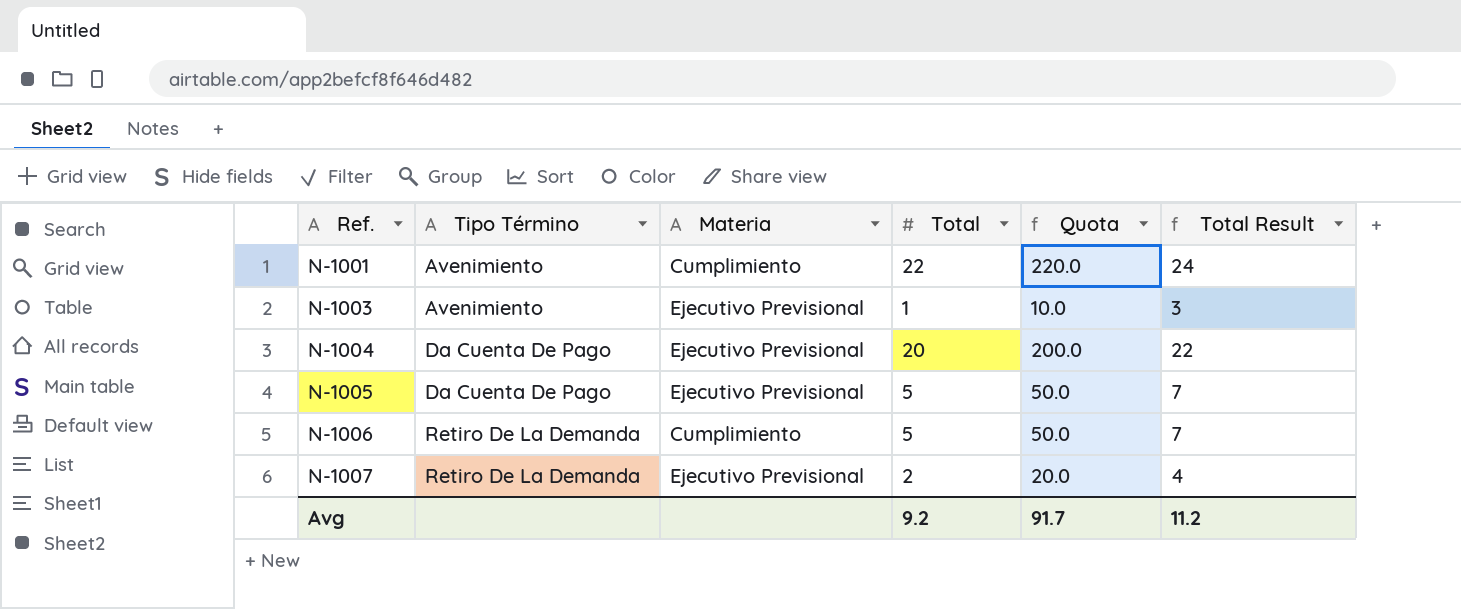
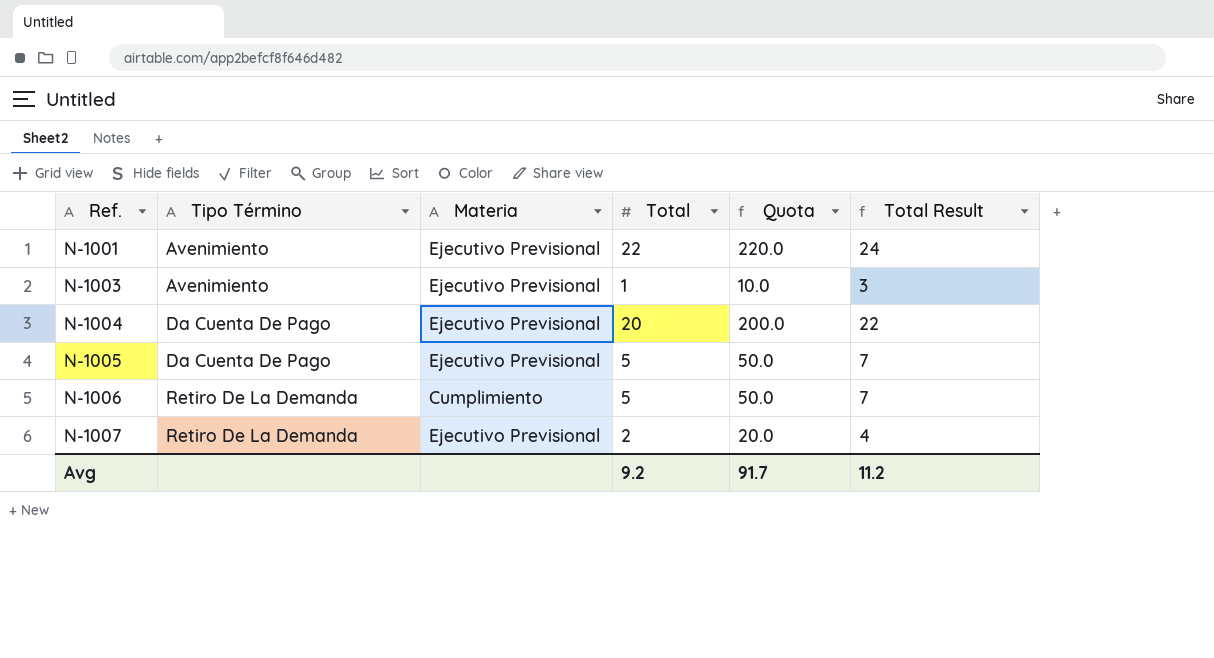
N-1001 | Materia: Cumplimiento -> Ejecutivo Previsional

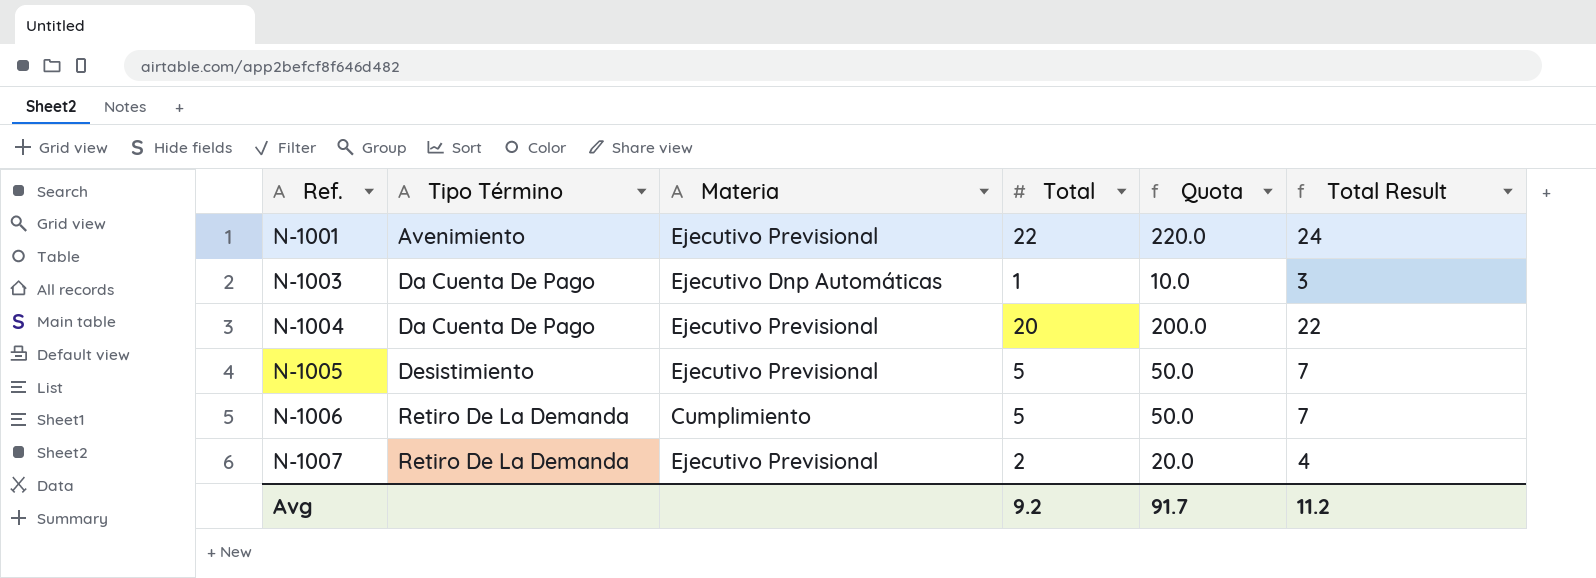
N-1003 | Tipo Término: Avenimiento -> Da Cuenta De Pago
N-1003 | Materia: Ejecutivo Previsional -> Ejecutivo Dnp Automáticas
N-1005 | Tipo Término: Da Cuenta De Pago -> Desistimiento

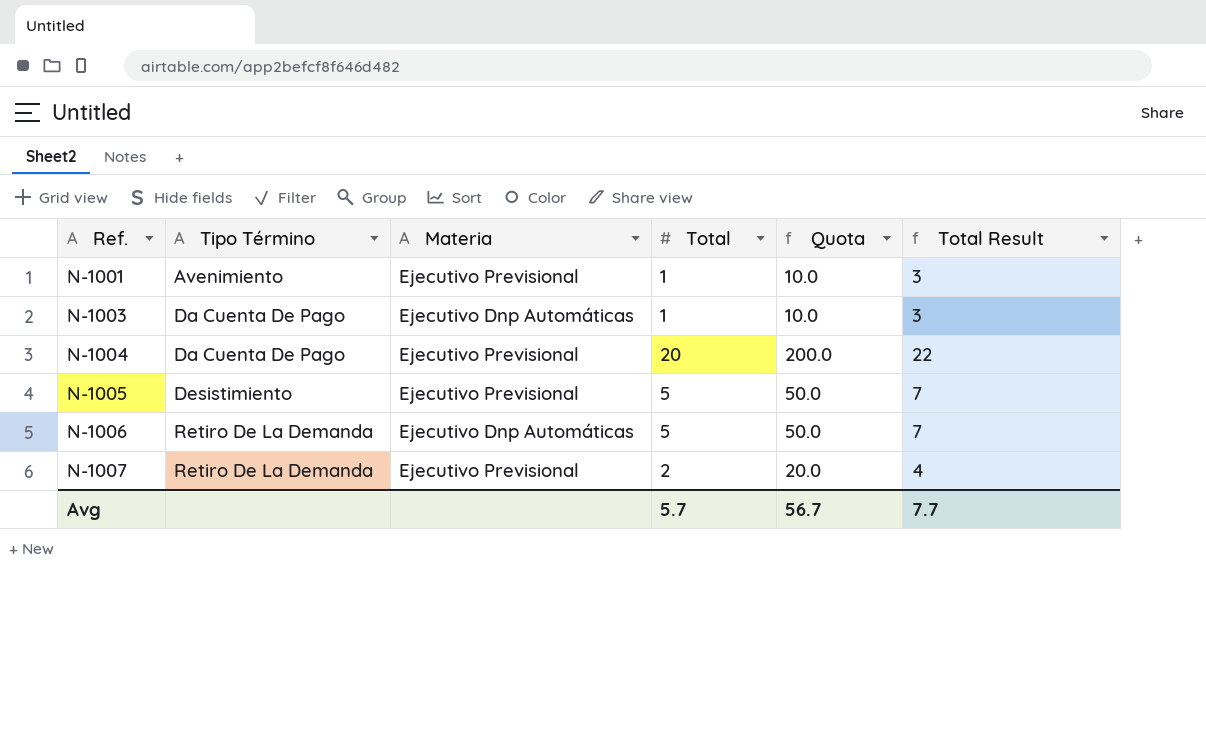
N-1001 | Total: 22 -> 1
N-1001 | Quota: 220.0 -> 10.0
N-1001 | Total Result: 24 -> 3
N-1006 | Materia: Cumplimiento -> Ejecutivo Dnp Automáticas
Avg | Total: 9.2 -> 5.7
Avg | Quota: 91.7 -> 56.7
Avg | Total Result: 11.2 -> 7.7

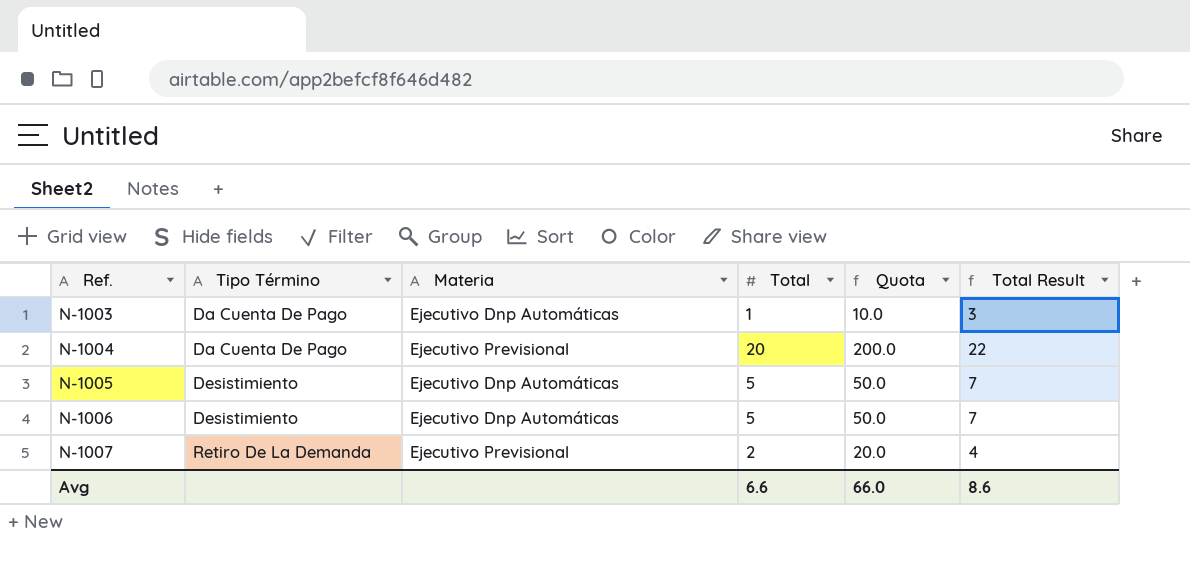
row N-1001: Avenimiento | Ejecutivo Previsional | 1 | 10.0 | 3 -> none
N-1005 | Materia: Ejecutivo Previsional -> Ejecutivo Dnp Automáticas
N-1006 | Tipo Término: Retiro De La Demanda -> Desistimiento
Avg | Total: 5.7 -> 6.6
Avg | Quota: 56.7 -> 66.0
Avg | Total Result: 7.7 -> 8.6

